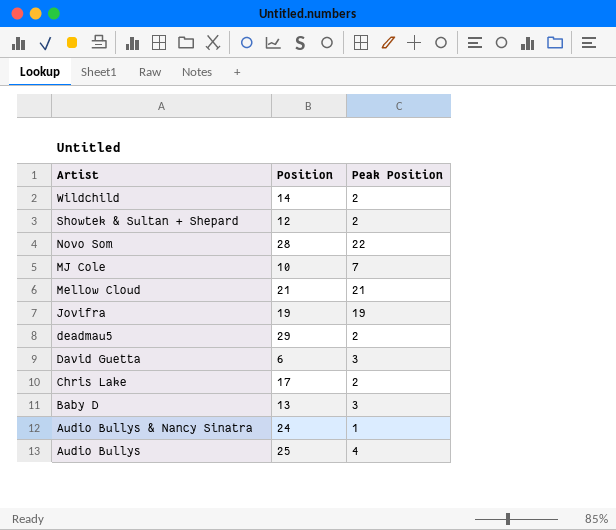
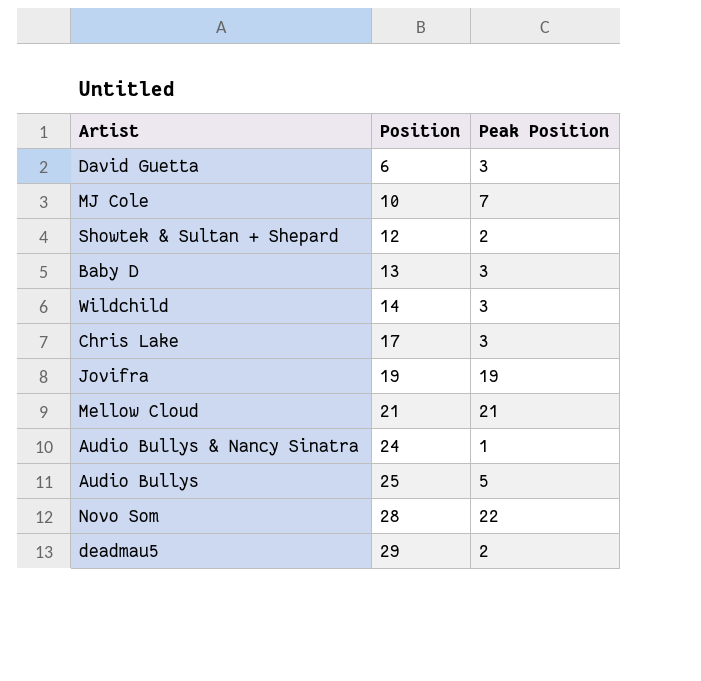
row order: Artist descending -> Position ascending
Wildchild | Peak Position: 2 -> 3
Chris Lake | Peak Position: 2 -> 3
Audio Bullys | Peak Position: 4 -> 5

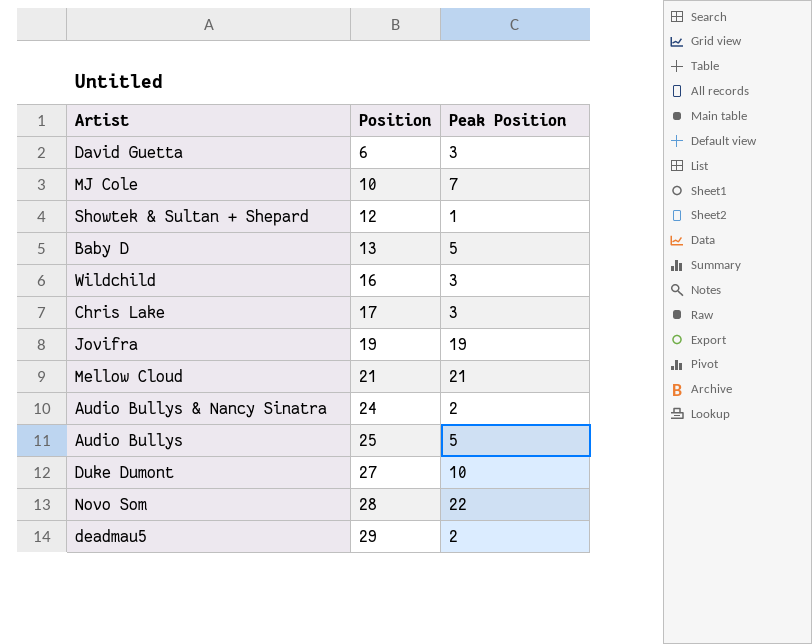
Showtek & Sultan + Shepard | Peak Position: 2 -> 1
Baby D | Peak Position: 3 -> 5
Wildchild | Position: 14 -> 16
Audio Bullys & Nancy Sinatra | Peak Position: 1 -> 2
row Duke Dumont: none -> 27 | 10

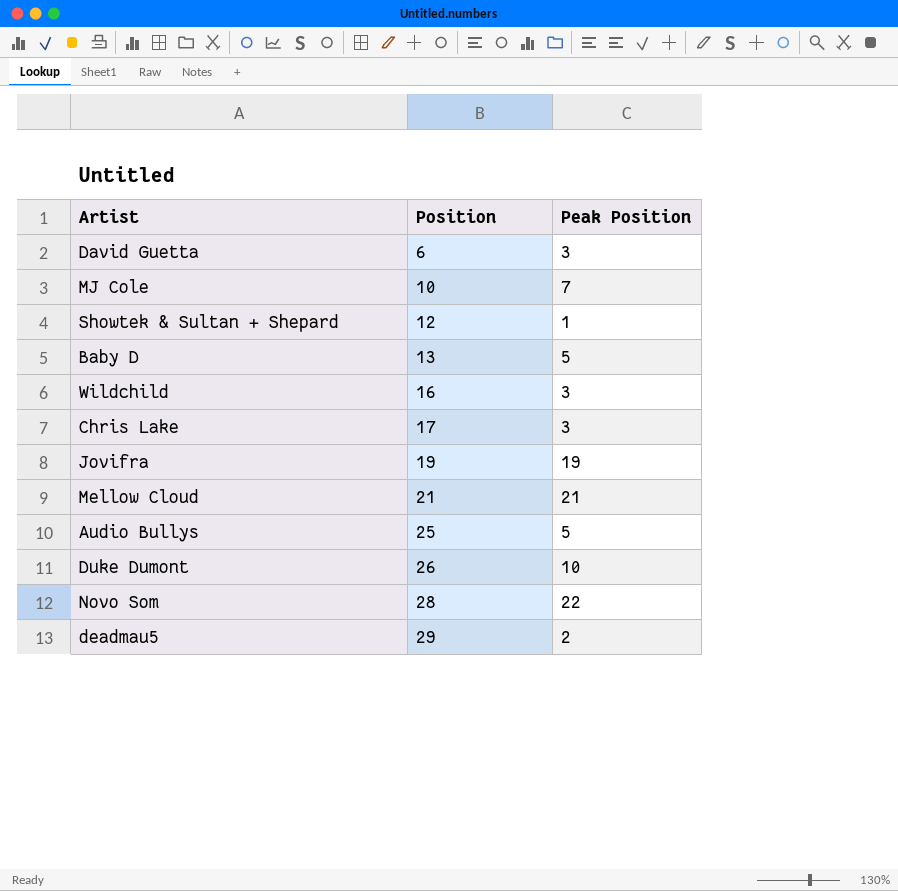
row Audio Bullys & Nancy Sinatra: 24 | 2 -> none
Duke Dumont | Position: 27 -> 26

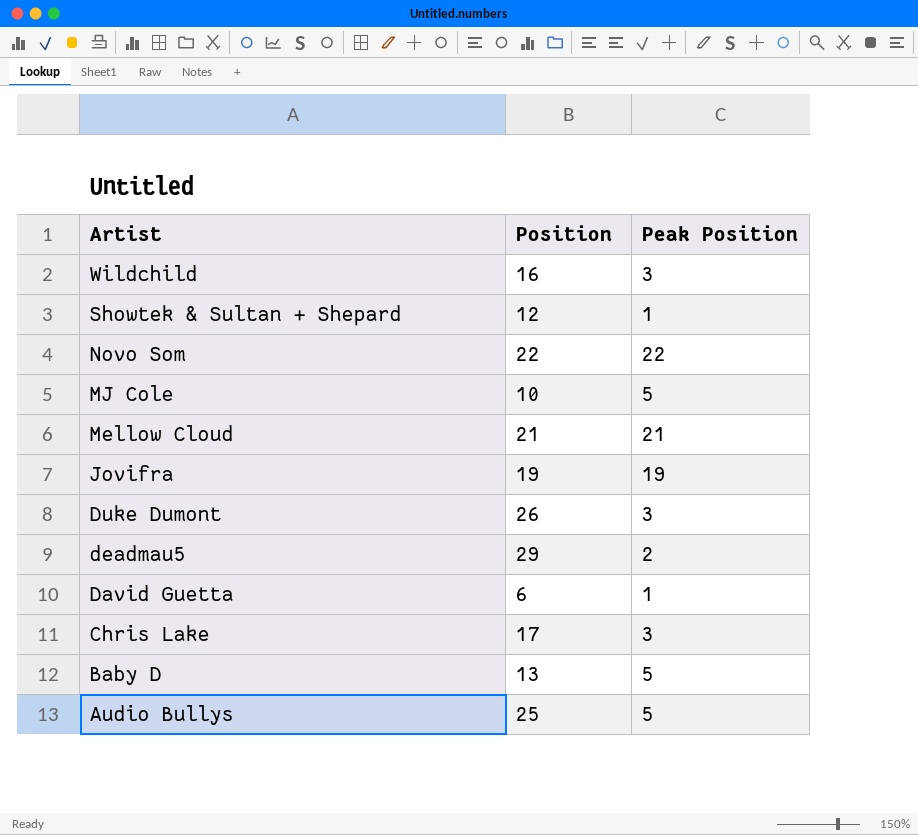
row order: Position ascending -> Artist descending
Novo Som | Position: 28 -> 22
MJ Cole | Peak Position: 7 -> 5
Duke Dumont | Peak Position: 10 -> 3
David Guetta | Peak Position: 3 -> 1

